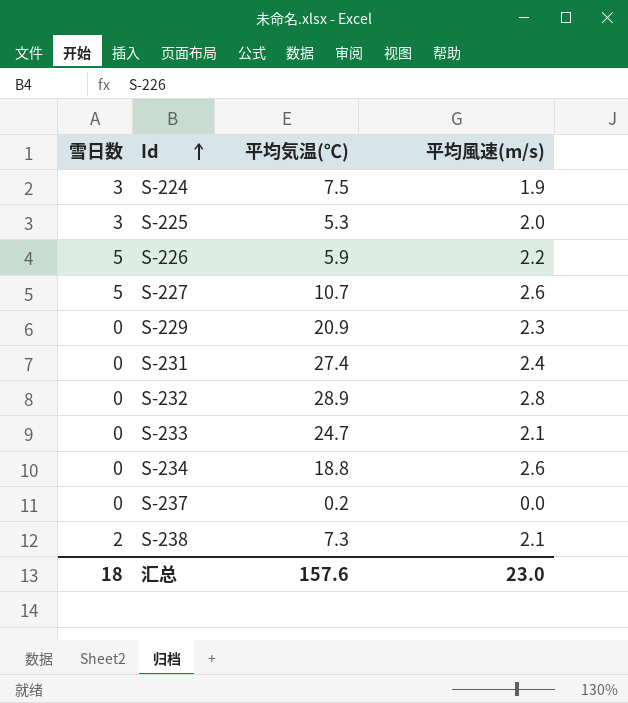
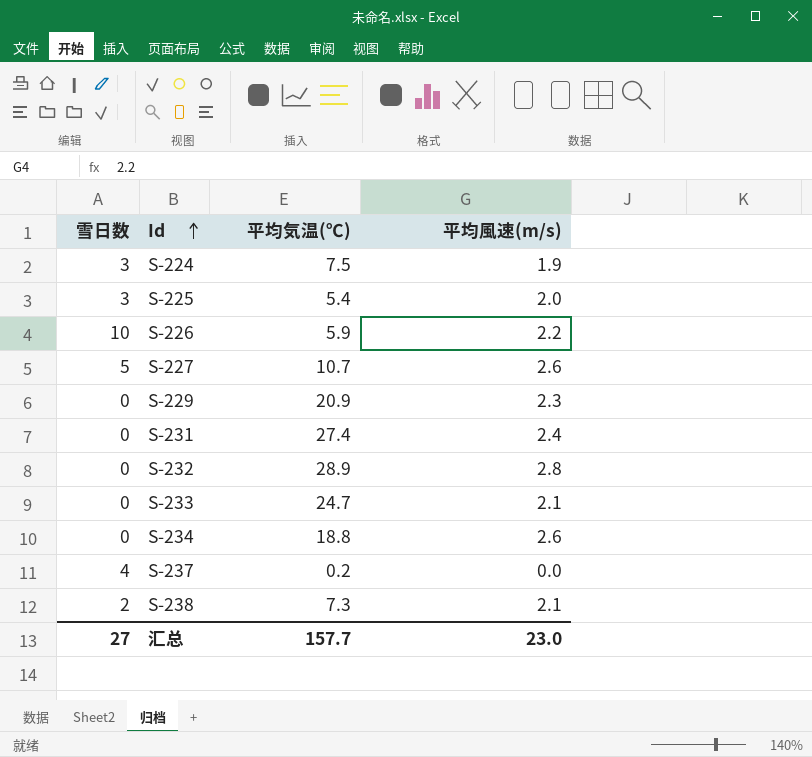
S-225 | 平均気温(℃): 5.3 -> 5.4
S-226 | 雪日数: 5 -> 10
S-237 | 雪日数: 0 -> 4
汇总 | 雪日数: 18 -> 27
汇总 | 平均気温(℃): 157.6 -> 157.7

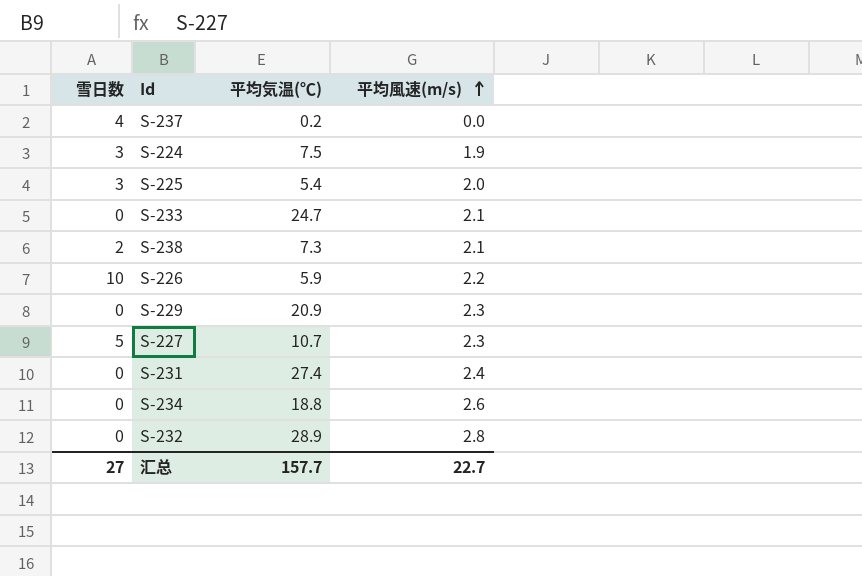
row order: Id ascending -> 平均風速(m/s) ascending
S-227 | 平均風速(m/s): 2.6 -> 2.3
汇总 | 平均風速(m/s): 23.0 -> 22.7

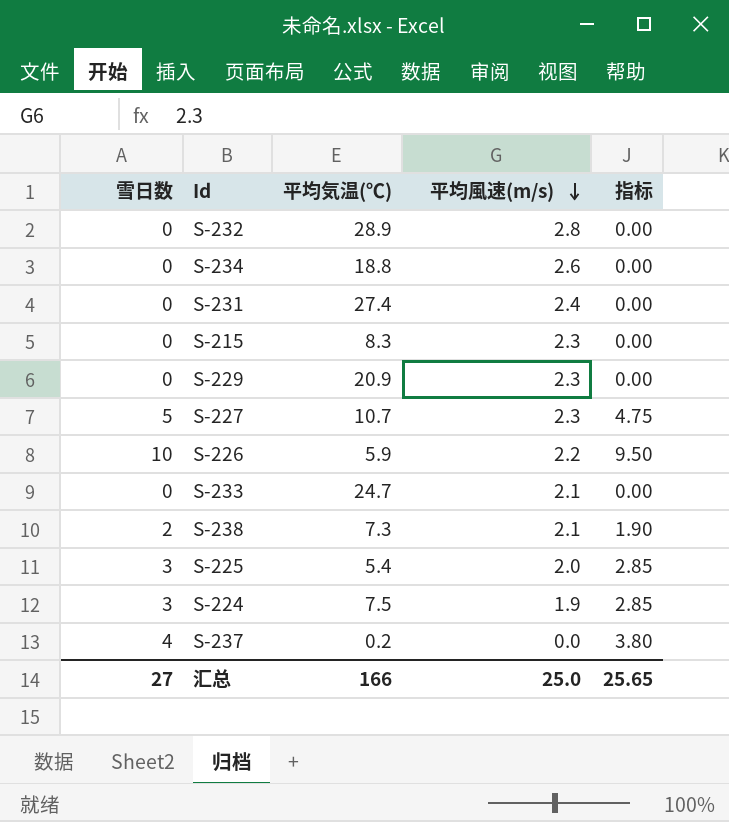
row order: 平均風速(m/s) ascending -> 平均風速(m/s) descending
column 指标 | formula: none -> [雪日数] * 0.95
row S-215: none -> 0 | 8.3 | 2.3 | 0.00
汇总 | 平均気温(℃): 157.7 -> 166
汇总 | 平均風速(m/s): 22.7 -> 25.0

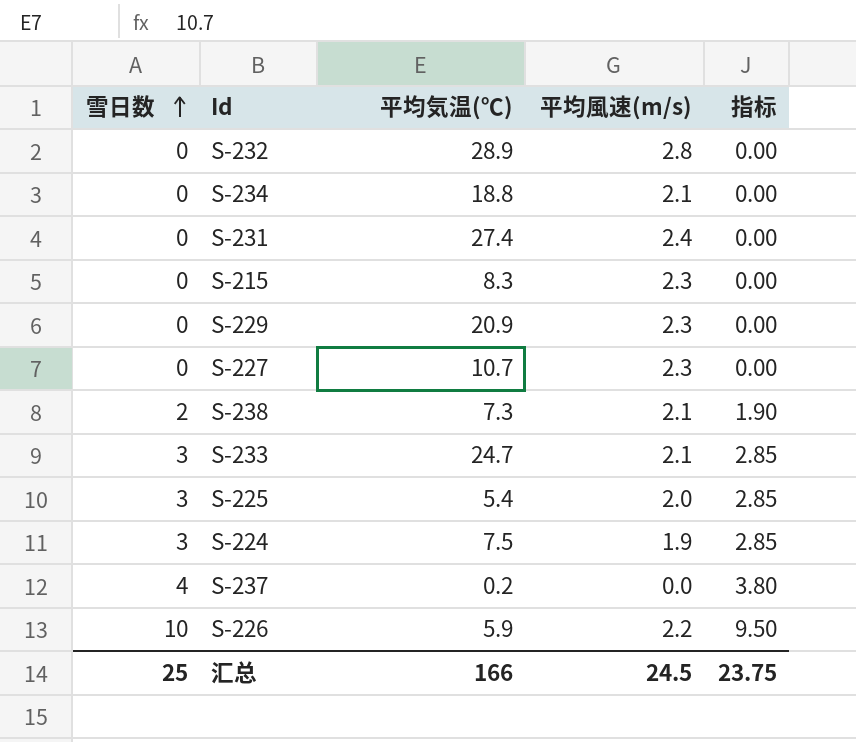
row order: 平均風速(m/s) descending -> 雪日数 ascending
S-234 | 平均風速(m/s): 2.6 -> 2.1
S-227 | 雪日数: 5 -> 0
S-227 | 指标: 4.75 -> 0.00
S-233 | 雪日数: 0 -> 3
S-233 | 指标: 0.00 -> 2.85
汇总 | 雪日数: 27 -> 25
汇总 | 平均風速(m/s): 25.0 -> 24.5
汇总 | 指标: 25.65 -> 23.75

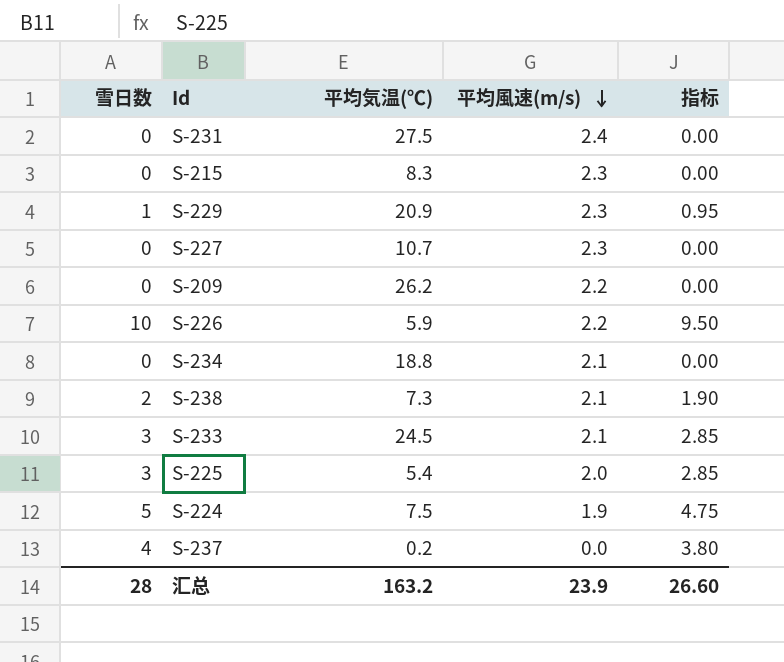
row order: 雪日数 ascending -> 平均風速(m/s) descending
row S-232: 0 | 28.9 | 2.8 | 0.00 -> none
S-231 | 平均気温(℃): 27.4 -> 27.5
S-229 | 雪日数: 0 -> 1
S-229 | 指标: 0.00 -> 0.95
row S-209: none -> 0 | 26.2 | 2.2 | 0.00
S-233 | 平均気温(℃): 24.7 -> 24.5
S-224 | 雪日数: 3 -> 5
S-224 | 指标: 2.85 -> 4.75
汇总 | 雪日数: 25 -> 28
汇总 | 平均気温(℃): 166 -> 163.2
汇总 | 平均風速(m/s): 24.5 -> 23.9
汇总 | 指标: 23.75 -> 26.60

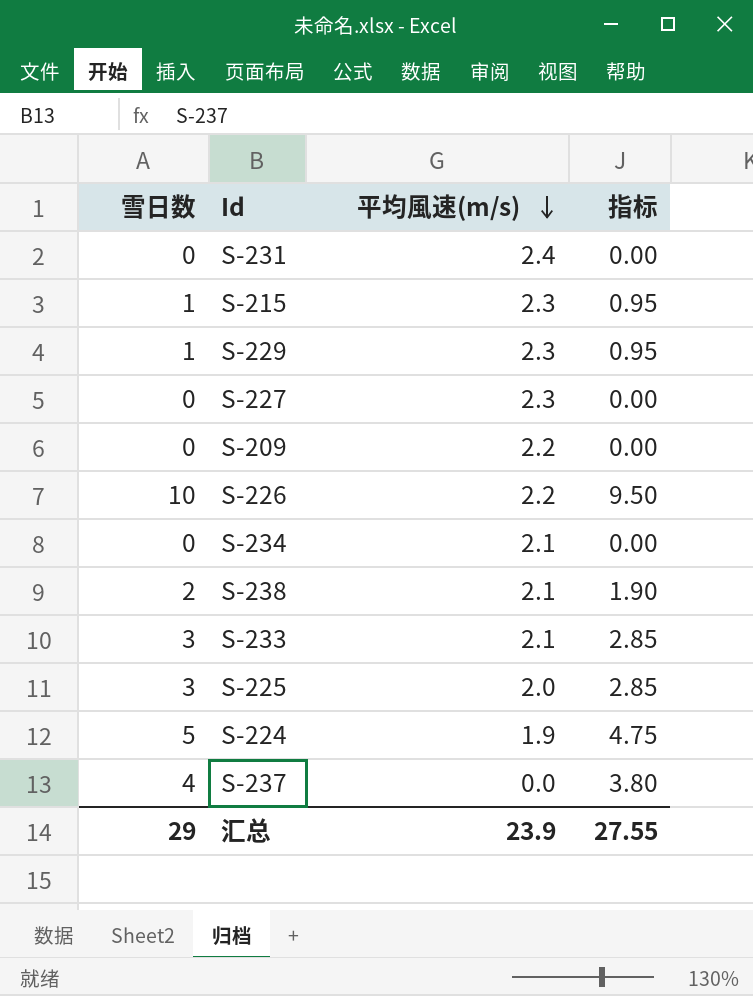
column 平均気温(℃) | position: 3 -> none
S-215 | 雪日数: 0 -> 1
S-215 | 指标: 0.00 -> 0.95
汇总 | 雪日数: 28 -> 29
汇总 | 指标: 26.60 -> 27.55

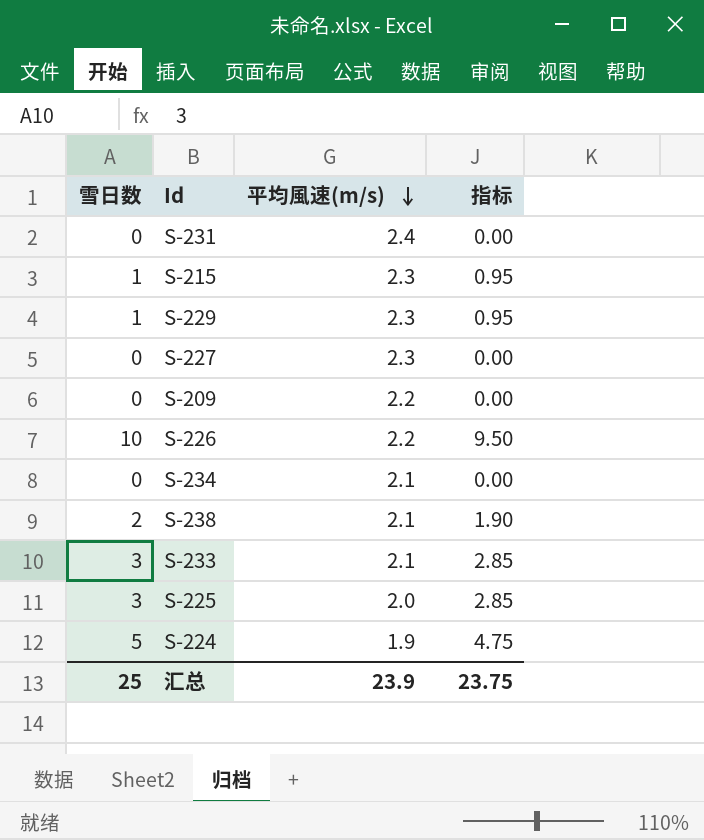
row S-237: 4 | 0.0 | 3.80 -> none
汇总 | 雪日数: 29 -> 25
汇总 | 指标: 27.55 -> 23.75

